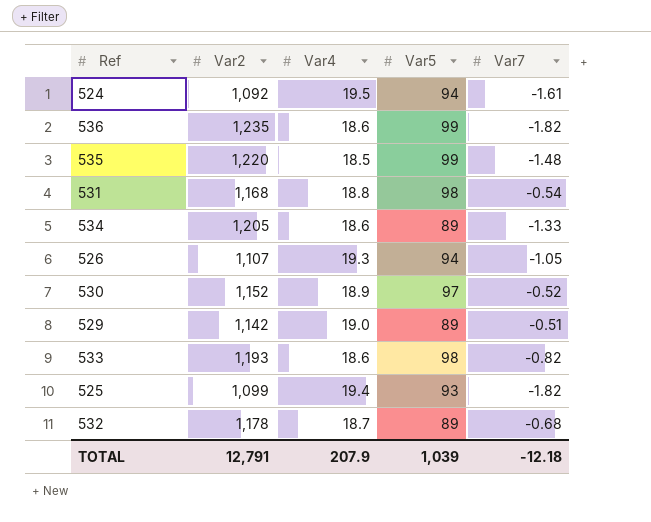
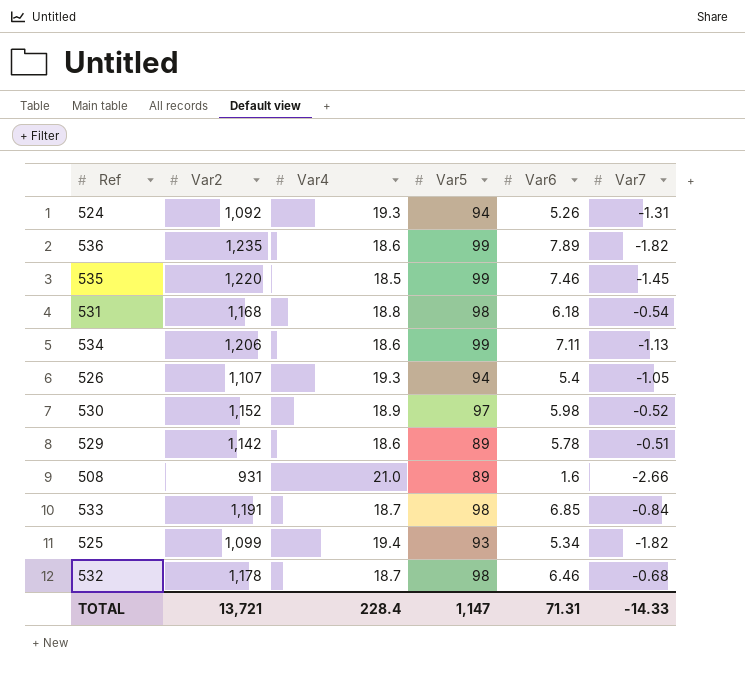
column Var6 | position: none -> 5
524 | Var4: 19.5 -> 19.3
524 | Var7: -1.61 -> -1.31
535 | Var7: -1.48 -> -1.45
534 | Var2: 1,205 -> 1,206
534 | Var5: 89 -> 99
534 | Var7: -1.33 -> -1.13
529 | Var4: 19.0 -> 18.6
row 508: none -> 931 | 21.0 | 89 | 1.6 | -2.66
533 | Var2: 1,193 -> 1,191
533 | Var4: 18.6 -> 18.7
533 | Var7: -0.82 -> -0.84
532 | Var5: 89 -> 98
TOTAL | Var2: 12,791 -> 13,721
TOTAL | Var4: 207.9 -> 228.4
TOTAL | Var5: 1,039 -> 1,147
TOTAL | Var7: -12.18 -> -14.33

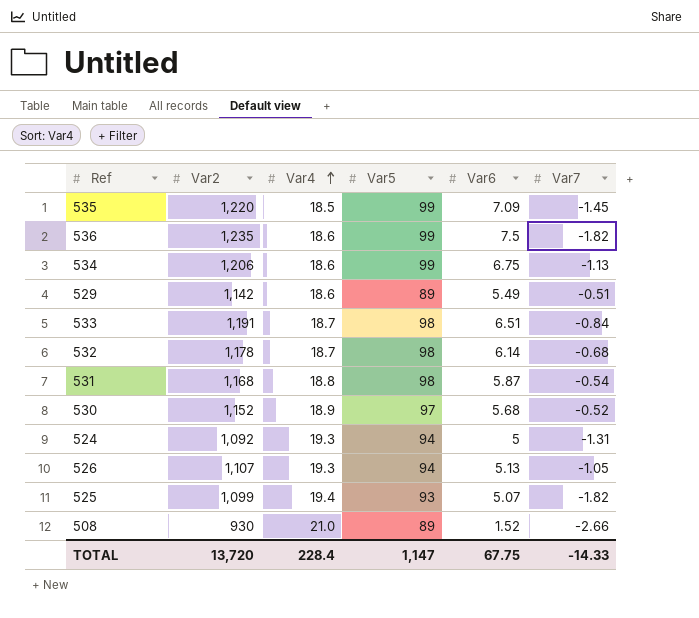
row order: none -> Var4 ascending
535 | Var6: 7.46 -> 7.09
536 | Var6: 7.89 -> 7.5
534 | Var6: 7.11 -> 6.75
529 | Var6: 5.78 -> 5.49
533 | Var6: 6.85 -> 6.51
532 | Var6: 6.46 -> 6.14
531 | Var6: 6.18 -> 5.87
530 | Var6: 5.98 -> 5.68
524 | Var6: 5.26 -> 5
526 | Var6: 5.4 -> 5.13
525 | Var6: 5.34 -> 5.07
508 | Var2: 931 -> 930
508 | Var6: 1.6 -> 1.52
TOTAL | Var2: 13,721 -> 13,720
TOTAL | Var6: 71.31 -> 67.75

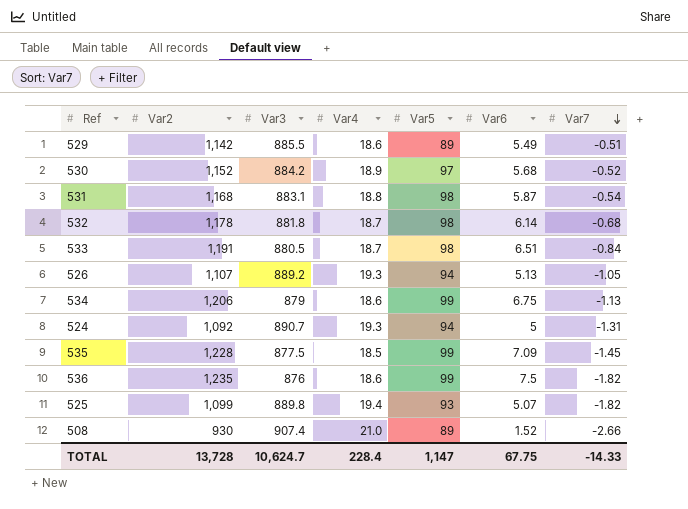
row order: Var4 ascending -> Var7 descending
column Var3 | position: none -> 3
535 | Var2: 1,220 -> 1,228
TOTAL | Var2: 13,720 -> 13,728

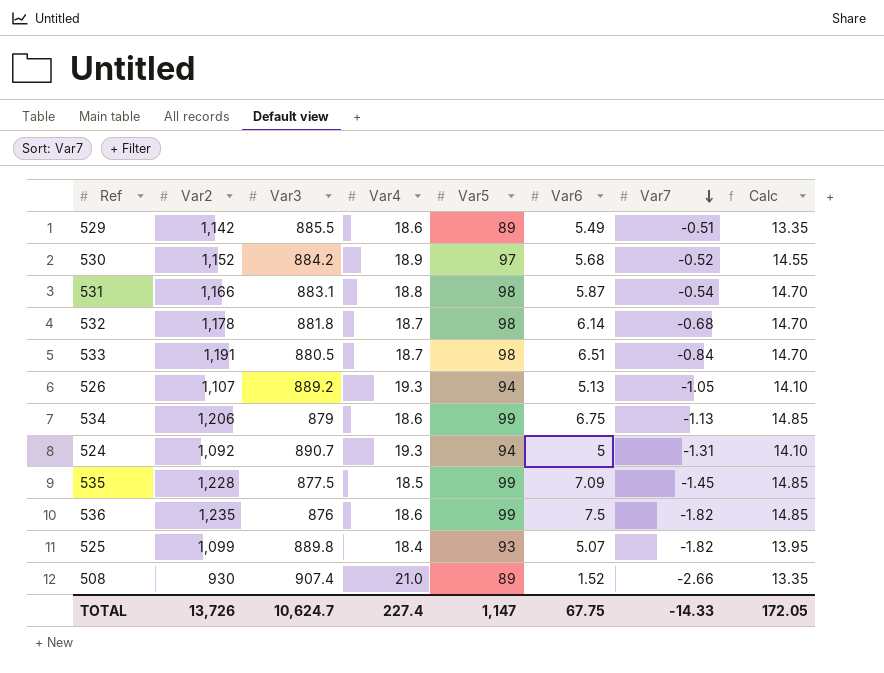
column Calc | formula: none -> [Var5] * 0.15
531 | Var2: 1,168 -> 1,166
525 | Var4: 19.4 -> 18.4
TOTAL | Var2: 13,728 -> 13,726
TOTAL | Var4: 228.4 -> 227.4

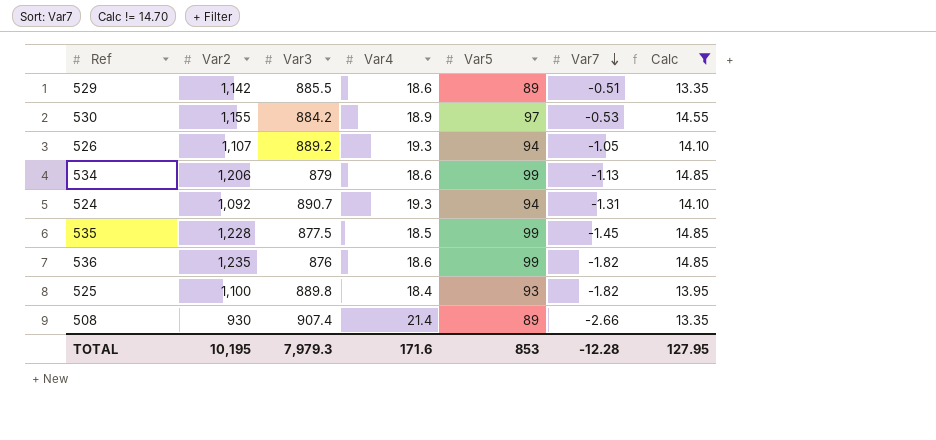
filter: none -> Calc != 14.70
column Var6 | position: 6 -> none
530 | Var2: 1,152 -> 1,155
530 | Var7: -0.52 -> -0.53
525 | Var2: 1,099 -> 1,100
508 | Var4: 21.0 -> 21.4
TOTAL | Var2: 13,726 -> 10,195
TOTAL | Var3: 10,624.7 -> 7,979.3
TOTAL | Var4: 227.4 -> 171.6
TOTAL | Var5: 1,147 -> 853
TOTAL | Var7: -14.33 -> -12.28
TOTAL | Calc: 172.05 -> 127.95

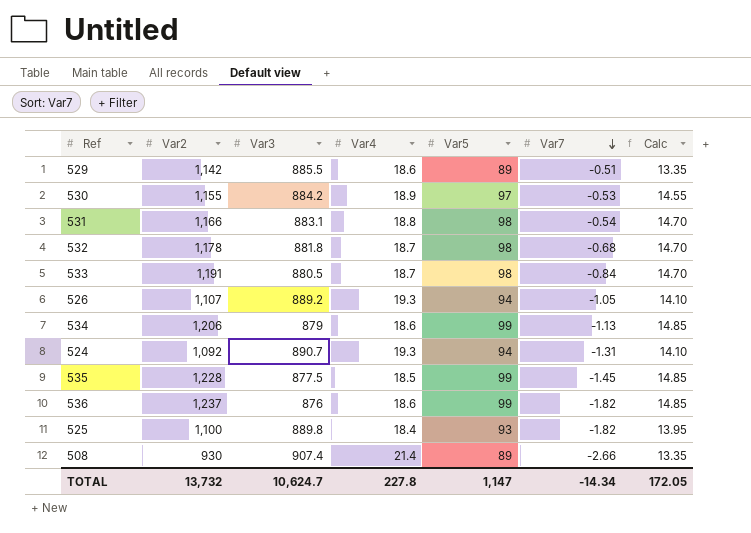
filter: Calc != 14.70 -> none
536 | Var2: 1,235 -> 1,237
TOTAL | Var2: 10,195 -> 13,732
TOTAL | Var3: 7,979.3 -> 10,624.7
TOTAL | Var4: 171.6 -> 227.8
TOTAL | Var5: 853 -> 1,147
TOTAL | Var7: -12.28 -> -14.34
TOTAL | Calc: 127.95 -> 172.05

